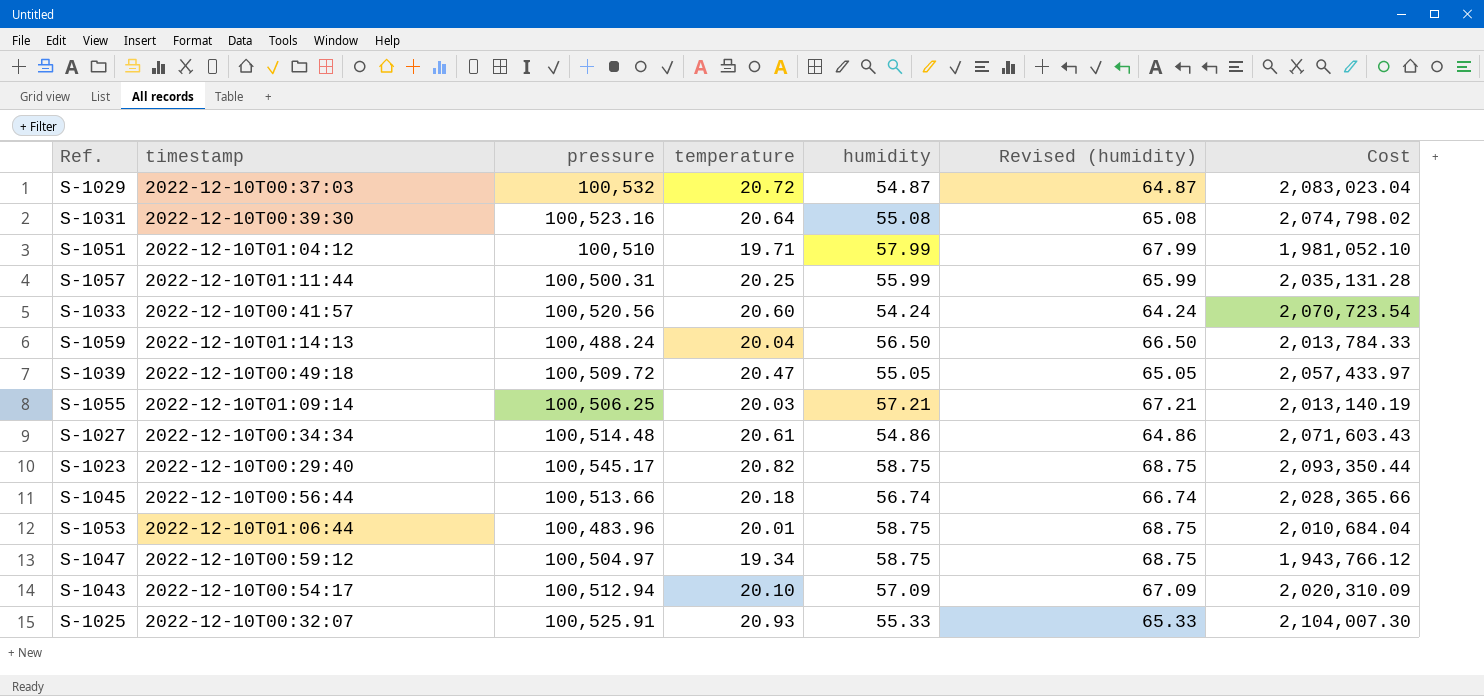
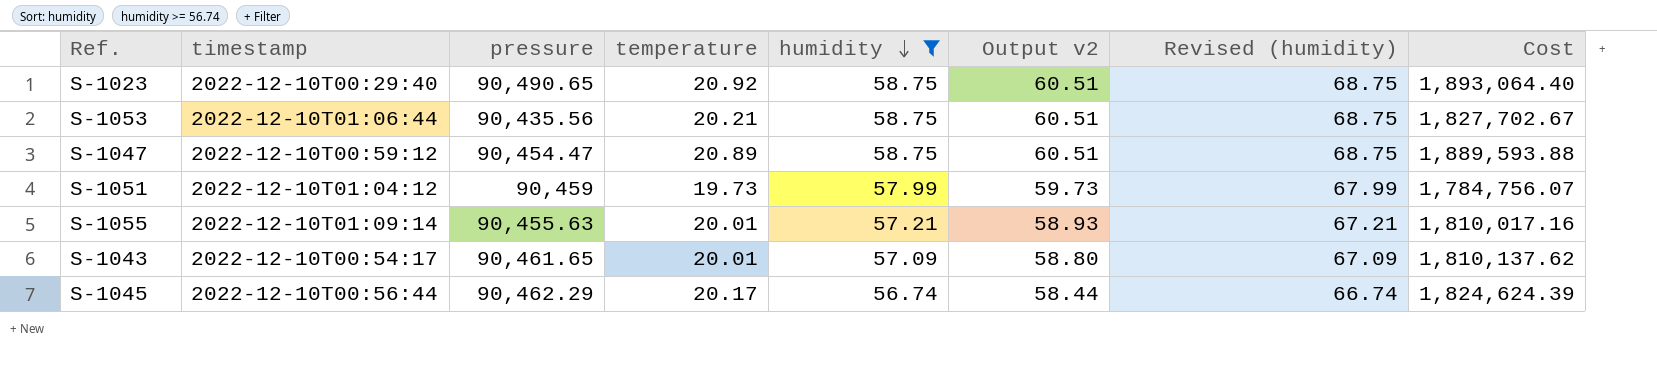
filter: none -> humidity >= 56.74
row order: none -> humidity descending
column Output v2 | formula: none -> [humidity] * 1.03
S-1023 | pressure: 100,545.17 -> 90,490.65
S-1023 | temperature: 20.82 -> 20.92
S-1023 | Cost: 2,093,350.44 -> 1,893,064.40
S-1053 | pressure: 100,483.96 -> 90,435.56
S-1053 | temperature: 20.01 -> 20.21
S-1053 | Cost: 2,010,684.04 -> 1,827,702.67
S-1047 | pressure: 100,504.97 -> 90,454.47
S-1047 | temperature: 19.34 -> 20.89
S-1047 | Cost: 1,943,766.12 -> 1,889,593.88
S-1051 | pressure: 100,510 -> 90,459
S-1051 | temperature: 19.71 -> 19.73
S-1051 | Cost: 1,981,052.10 -> 1,784,756.07
S-1055 | pressure: 100,506.25 -> 90,455.63
S-1055 | temperature: 20.03 -> 20.01
S-1055 | Cost: 2,013,140.19 -> 1,810,017.16
S-1043 | pressure: 100,512.94 -> 90,461.65
S-1043 | temperature: 20.10 -> 20.01
S-1043 | Cost: 2,020,310.09 -> 1,810,137.62
S-1045 | pressure: 100,513.66 -> 90,462.29
S-1045 | temperature: 20.18 -> 20.17
S-1045 | Cost: 2,028,365.66 -> 1,824,624.39

